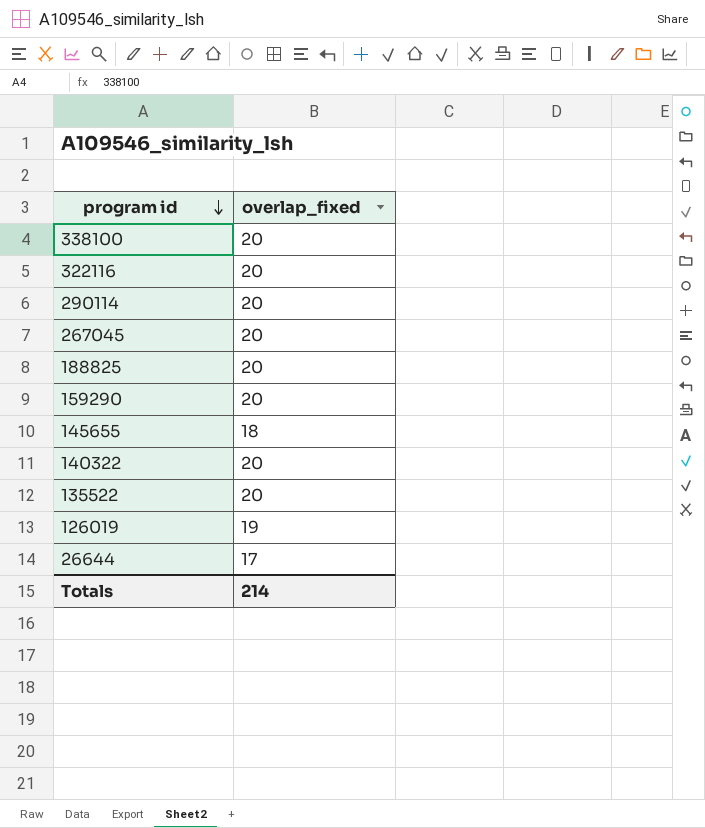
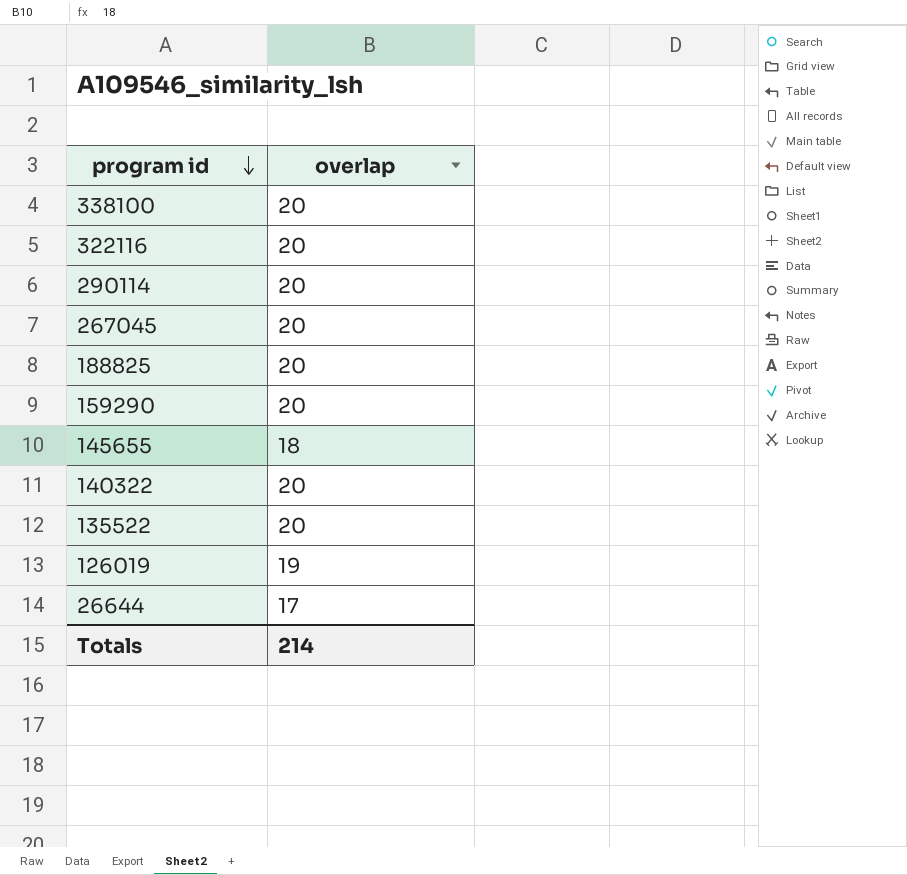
column name: overlap_fixed -> overlap

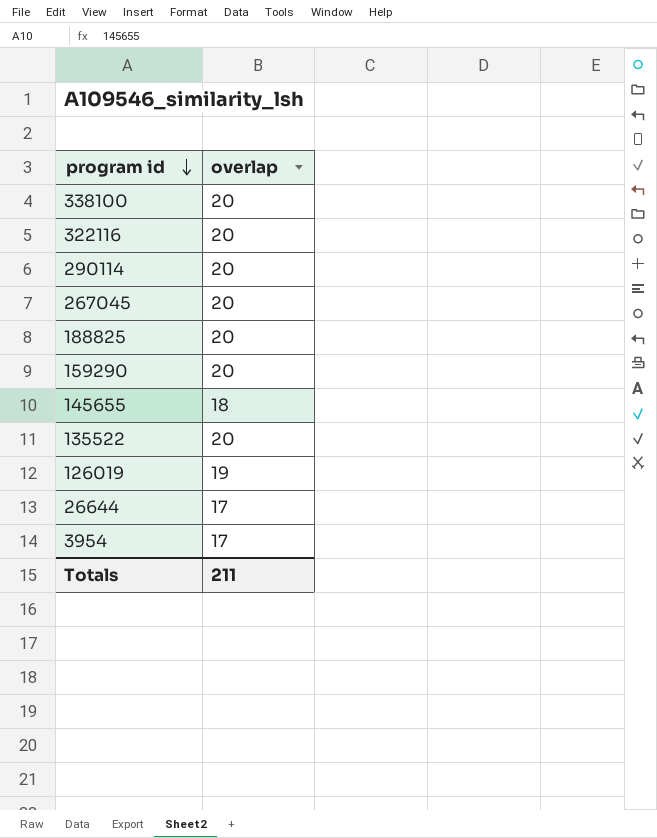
row 140322: 20 -> none
row 3954: none -> 17
Totals | overlap: 214 -> 211

